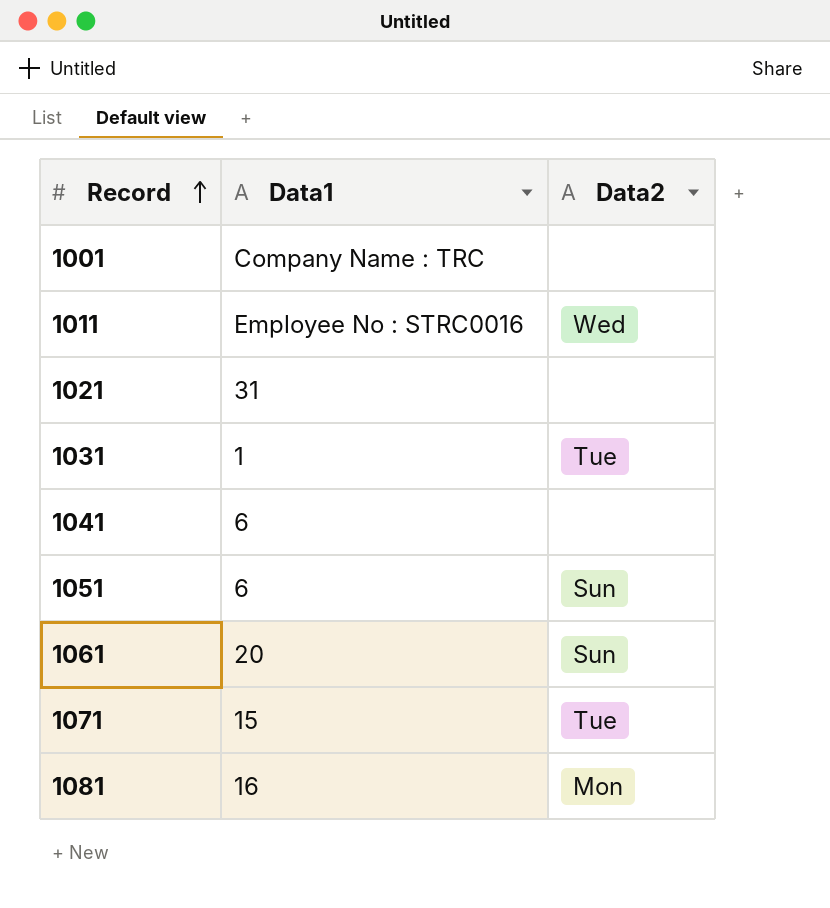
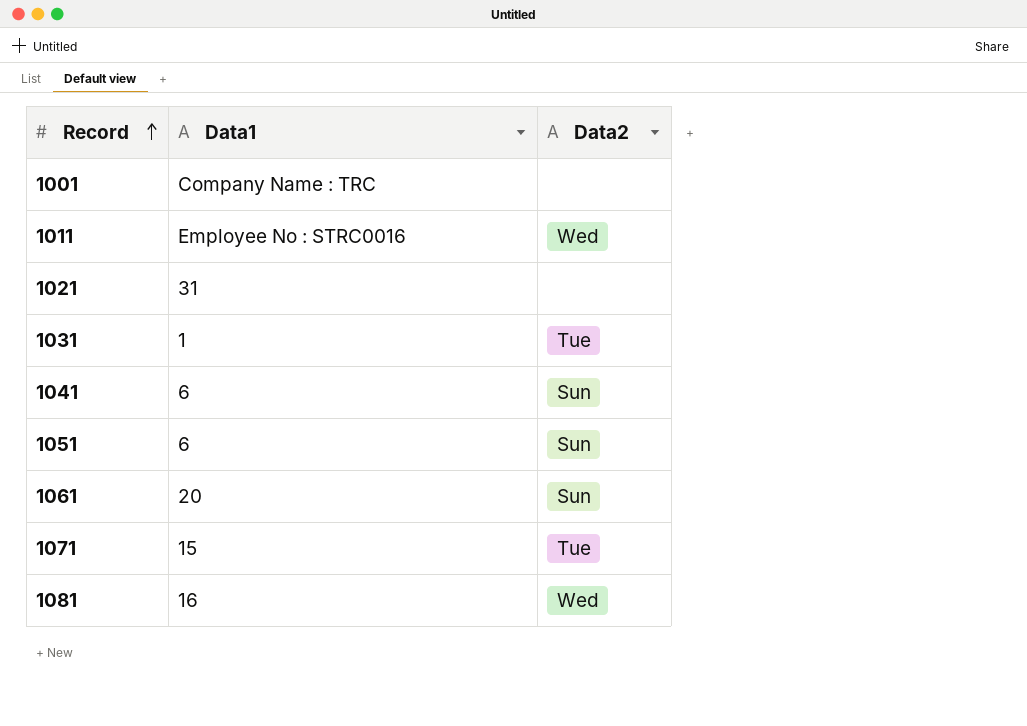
1041 | Data2: none -> Sun
1081 | Data2: Mon -> Wed

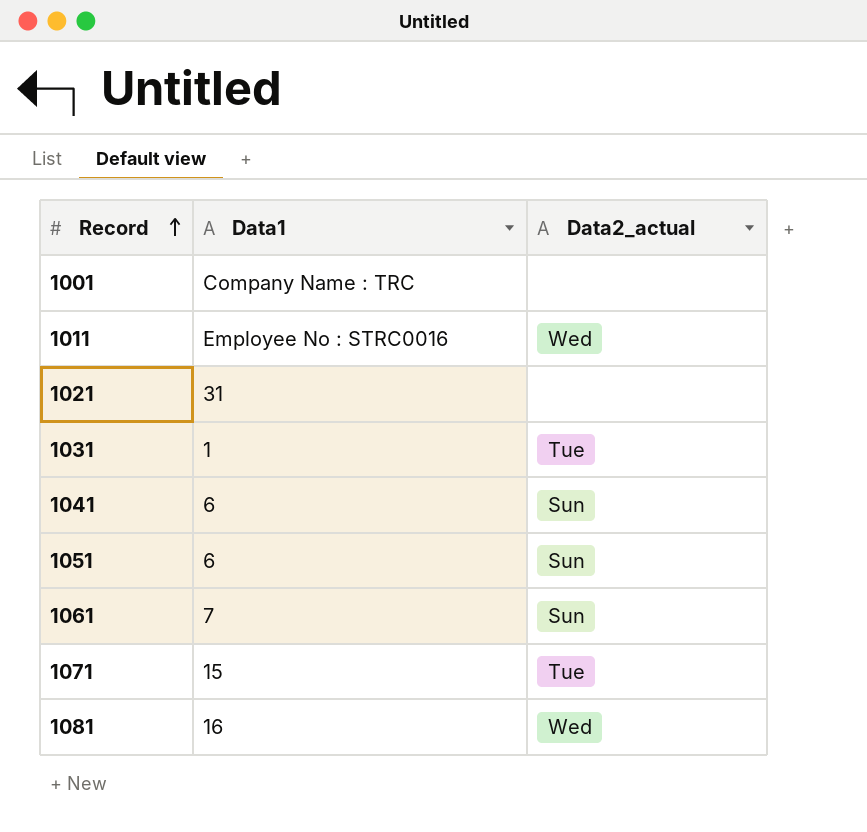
column name: Data2 -> Data2_actual
1061 | Data1: 20 -> 7

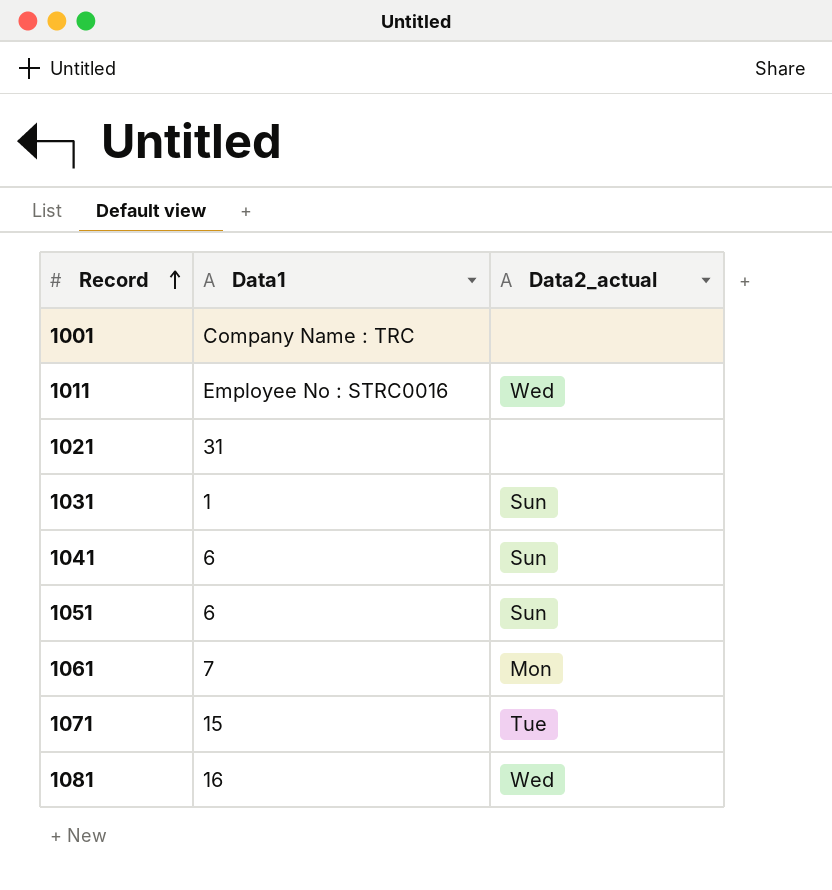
1031 | Data2_actual: Tue -> Sun
1061 | Data2_actual: Sun -> Mon

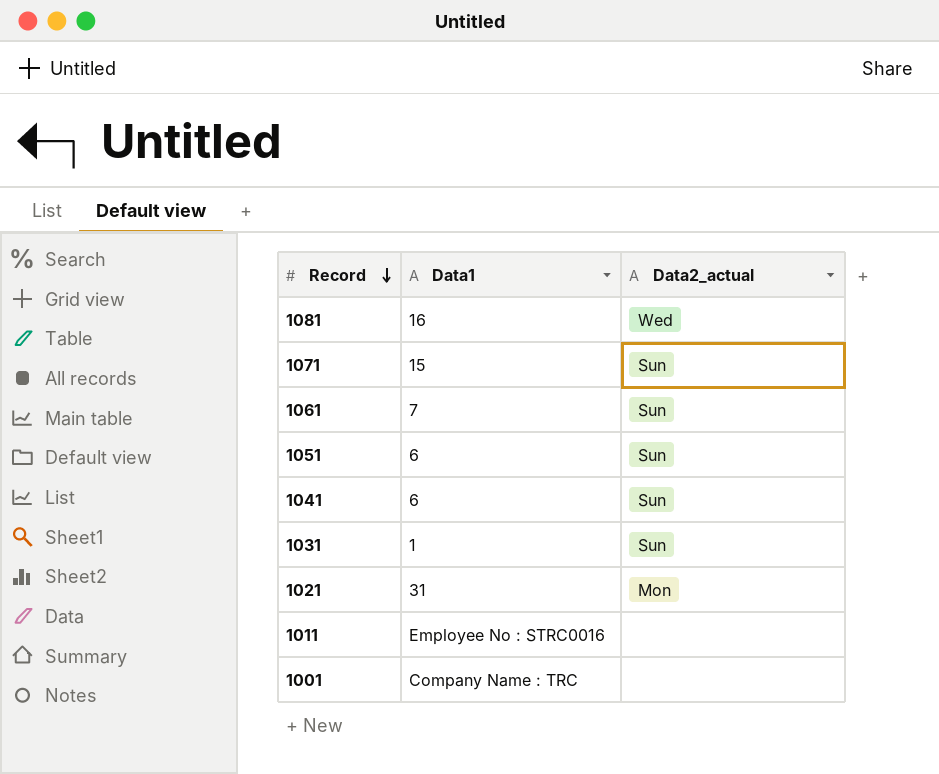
row order: Record ascending -> Record descending
1071 | Data2_actual: Tue -> Sun
1061 | Data2_actual: Mon -> Sun
1021 | Data2_actual: none -> Mon
1011 | Data2_actual: Wed -> none

